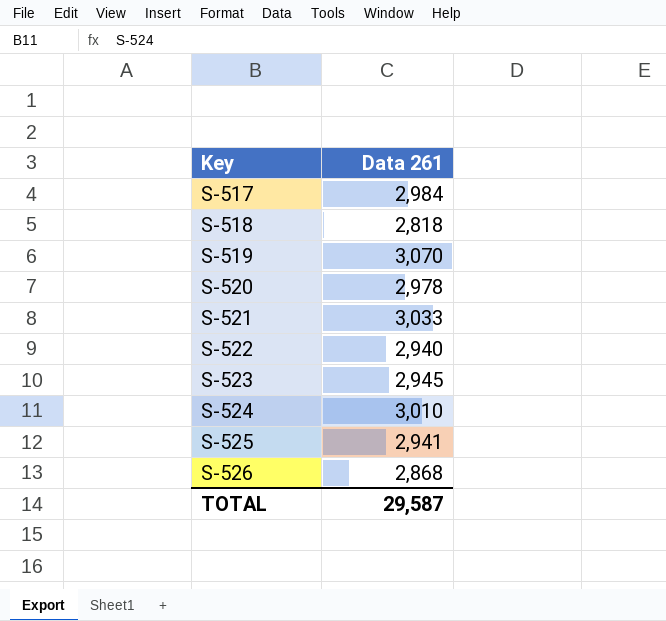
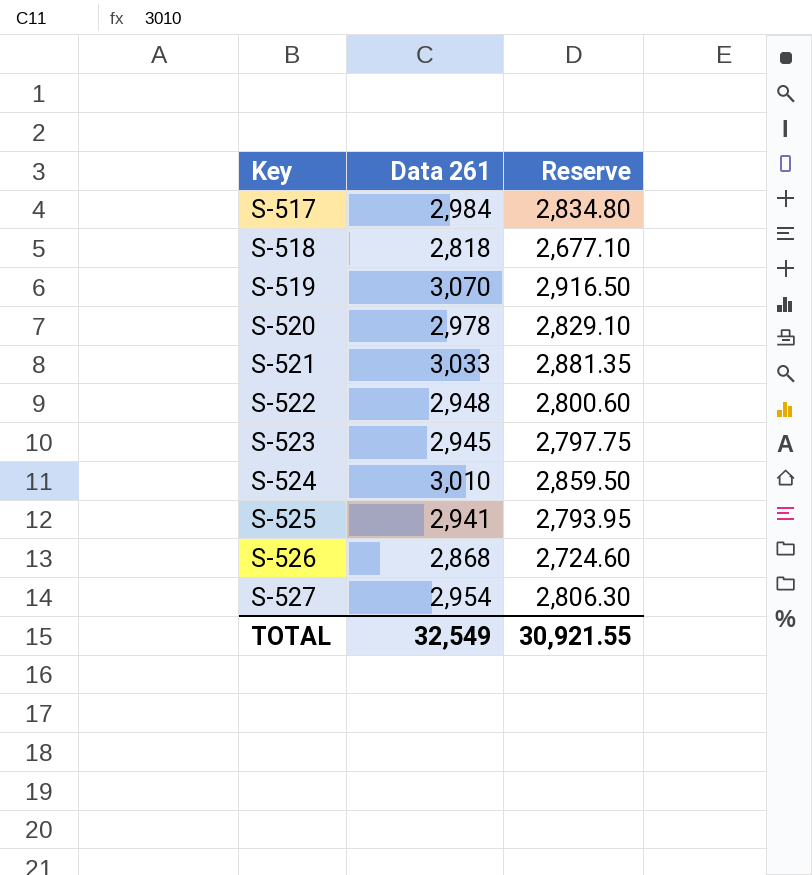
column Reserve | formula: none -> [Data 261] * 0.95
S-522 | Data 261: 2,940 -> 2,948
row S-527: none -> 2,954 | 2,806.30
TOTAL | Data 261: 29,587 -> 32,549

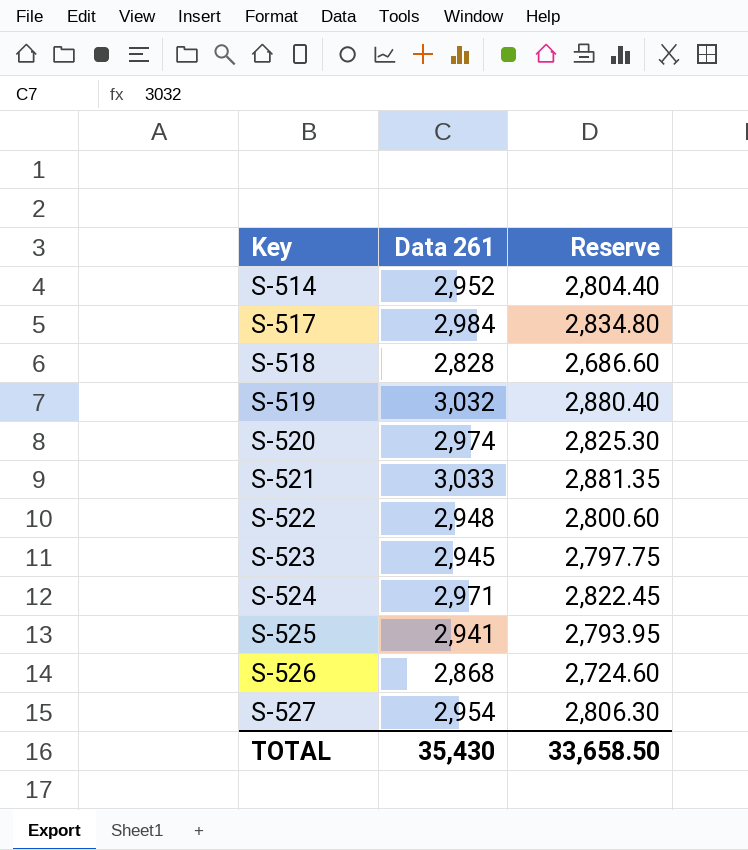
row S-514: none -> 2,952 | 2,804.40
S-518 | Data 261: 2,818 -> 2,828
S-518 | Reserve: 2,677.10 -> 2,686.60
S-519 | Data 261: 3,070 -> 3,032
S-519 | Reserve: 2,916.50 -> 2,880.40
S-520 | Data 261: 2,978 -> 2,974
S-520 | Reserve: 2,829.10 -> 2,825.30
S-524 | Data 261: 3,010 -> 2,971
S-524 | Reserve: 2,859.50 -> 2,822.45
TOTAL | Data 261: 32,549 -> 35,430
TOTAL | Reserve: 30,921.55 -> 33,658.50

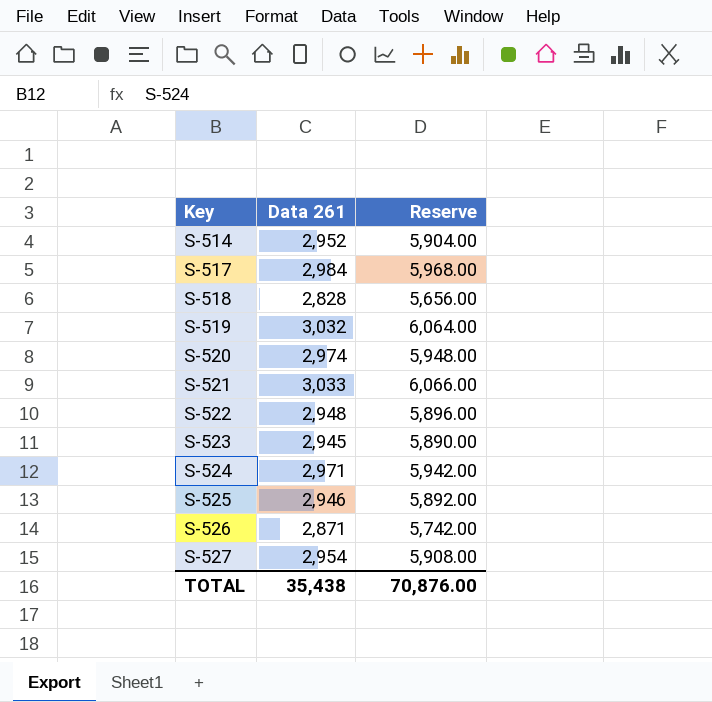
column Reserve | formula: [Data 261] * 0.95 -> [Data 261] * 2
S-525 | Data 261: 2,941 -> 2,946
S-526 | Data 261: 2,868 -> 2,871
TOTAL | Data 261: 35,430 -> 35,438
TOTAL | Reserve: 33,658.50 -> 70,876.00

